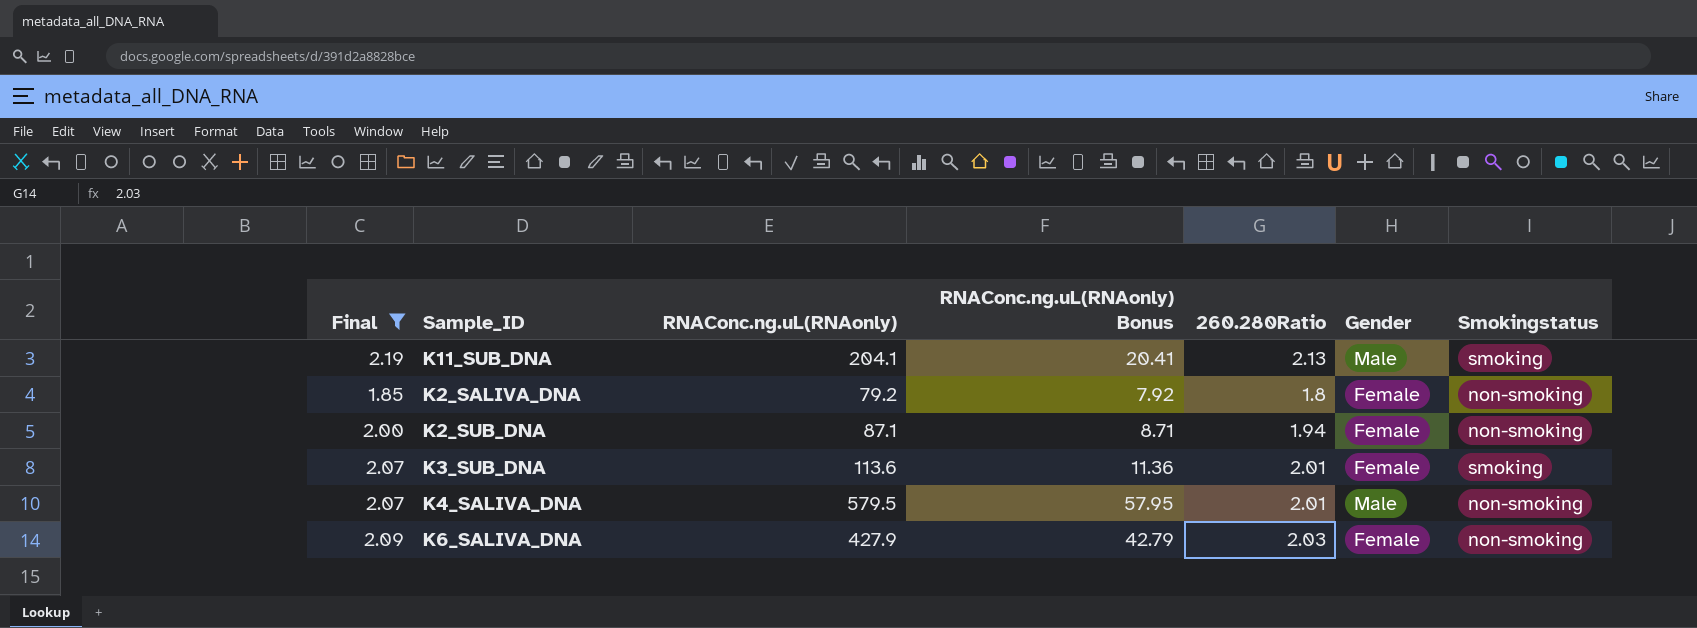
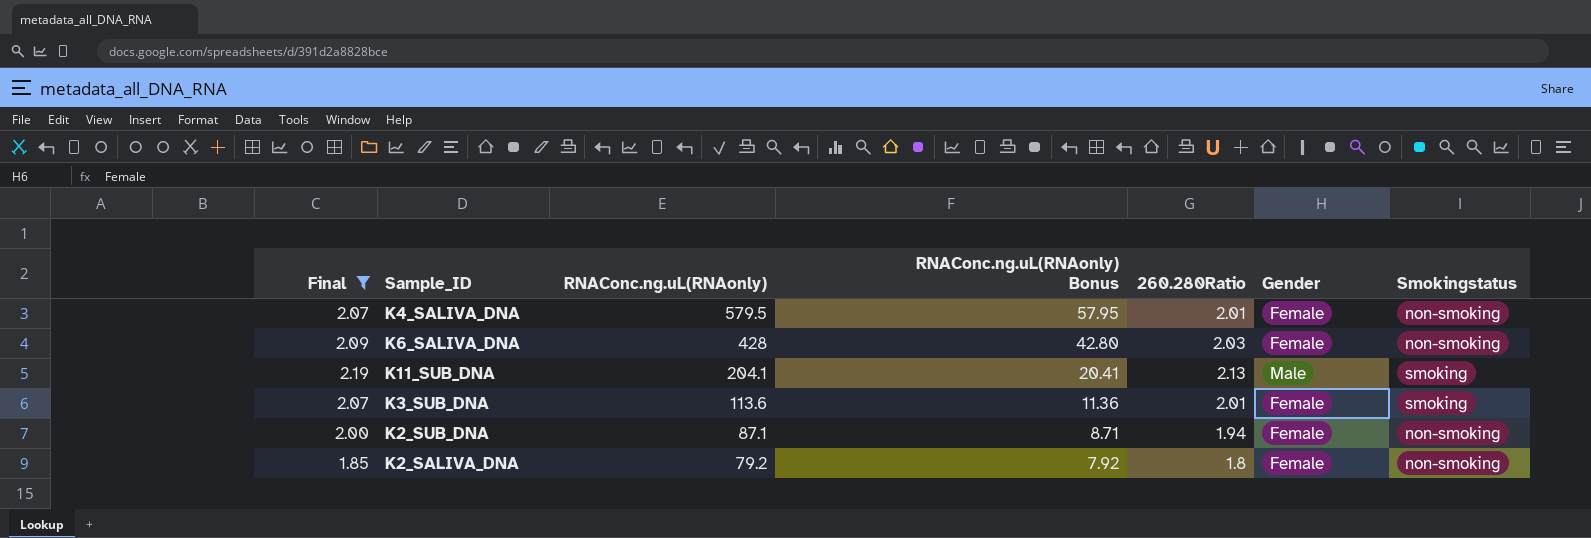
row order: none -> RNAConc.ng.uL(RNAonly) descending
K4_SALIVA_DNA | Gender: Male -> Female
K6_SALIVA_DNA | RNAConc.ng.uL(RNAonly): 427.9 -> 428
K6_SALIVA_DNA | RNAConc.ng.uL(RNAonly) Bonus: 42.79 -> 42.80

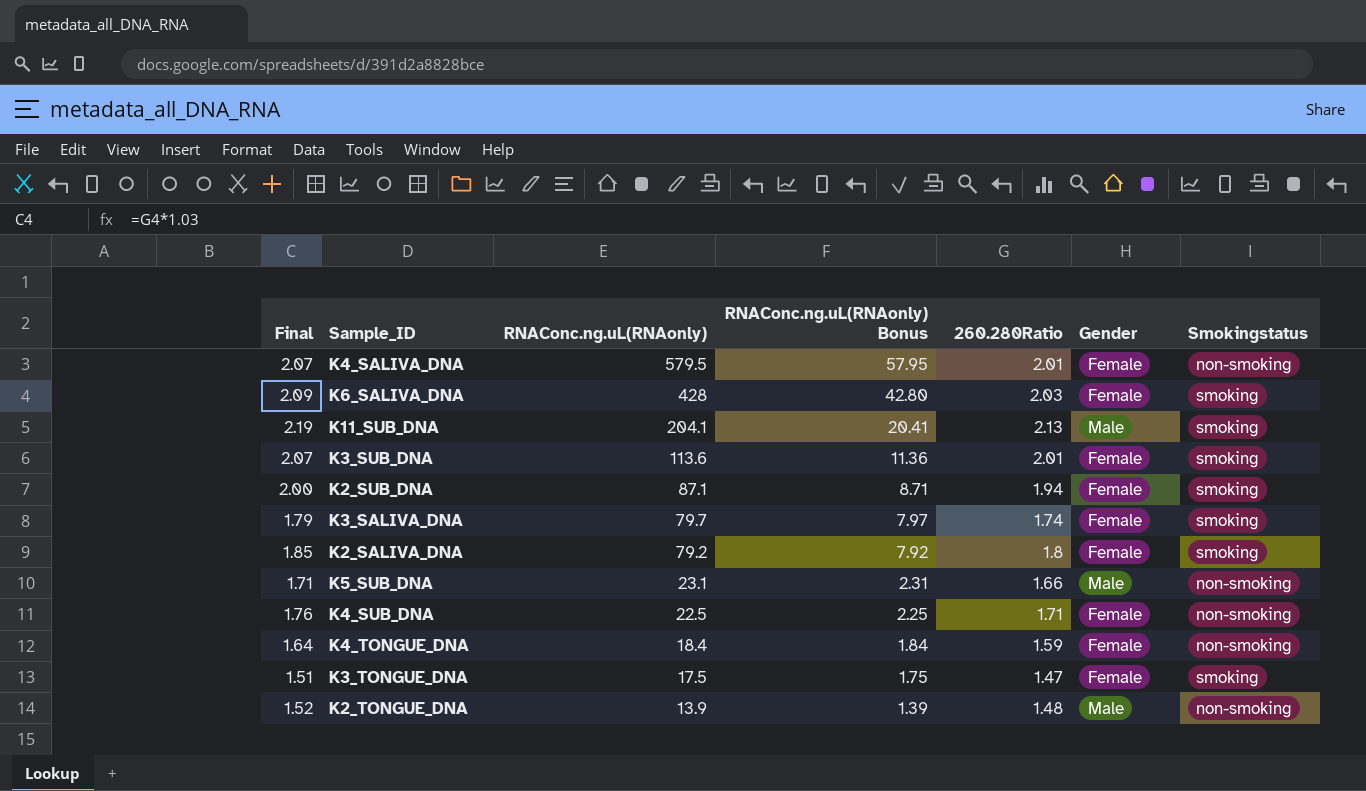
filter: Final >= 1.85 -> none
K6_SALIVA_DNA | Smokingstatus: non-smoking -> smoking
K2_SUB_DNA | Smokingstatus: non-smoking -> smoking
K2_SALIVA_DNA | Smokingstatus: non-smoking -> smoking

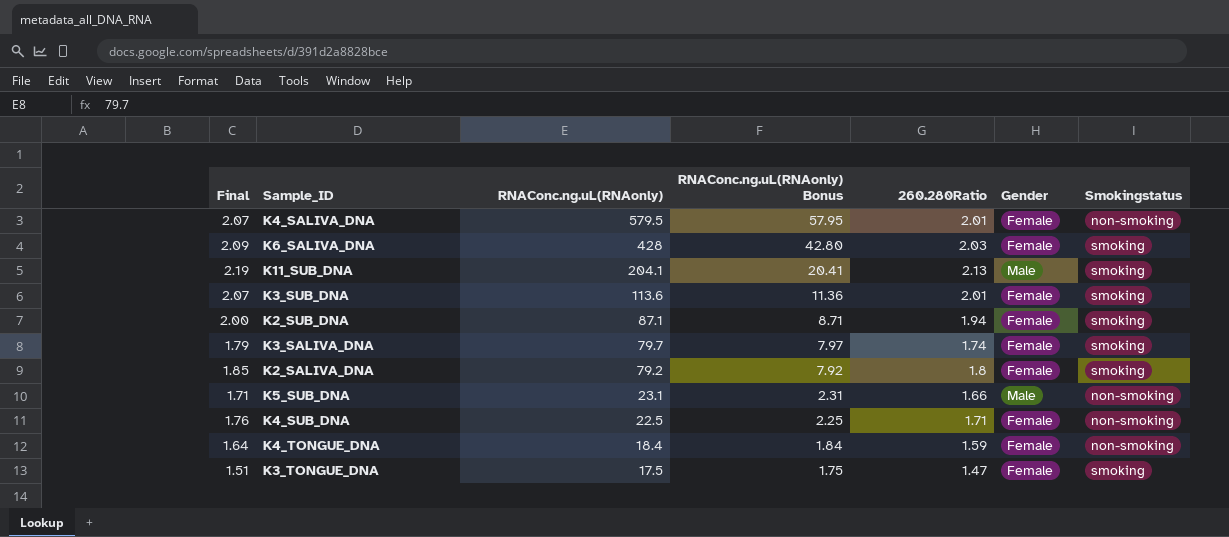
row K2_TONGUE_DNA: 1.52 | 13.9 | 1.39 | 1.48 | Male | non-smoking -> none

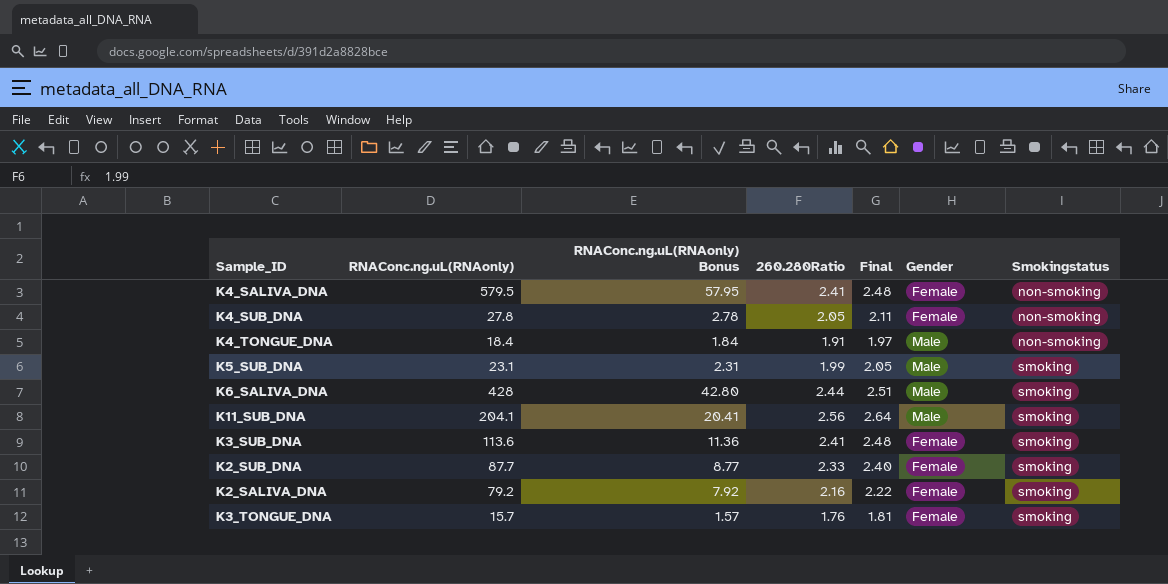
row order: RNAConc.ng.uL(RNAonly) descending -> Smokingstatus ascending
column Final | position: 1 -> 5
row K3_SALIVA_DNA: 1.79 | 79.7 | 7.97 | 1.74 | Female | smoking -> none
K4_SALIVA_DNA | 260.280Ratio: 2.01 -> 2.41
K4_SALIVA_DNA | Final: 2.07 -> 2.48
K4_SUB_DNA | RNAConc.ng.uL(RNAonly): 22.5 -> 27.8
K4_SUB_DNA | RNAConc.ng.uL(RNAonly) Bonus: 2.25 -> 2.78
K4_SUB_DNA | 260.280Ratio: 1.71 -> 2.05
K4_SUB_DNA | Final: 1.76 -> 2.11
K4_TONGUE_DNA | 260.280Ratio: 1.59 -> 1.91
K4_TONGUE_DNA | Final: 1.64 -> 1.97
K4_TONGUE_DNA | Gender: Female -> Male
K5_SUB_DNA | 260.280Ratio: 1.66 -> 1.99
K5_SUB_DNA | Final: 1.71 -> 2.05
K5_SUB_DNA | Smokingstatus: non-smoking -> smoking
K6_SALIVA_DNA | 260.280Ratio: 2.03 -> 2.44
K6_SALIVA_DNA | Final: 2.09 -> 2.51
K6_SALIVA_DNA | Gender: Female -> Male
K11_SUB_DNA | 260.280Ratio: 2.13 -> 2.56
K11_SUB_DNA | Final: 2.19 -> 2.64
K3_SUB_DNA | 260.280Ratio: 2.01 -> 2.41
K3_SUB_DNA | Final: 2.07 -> 2.48
K2_SUB_DNA | RNAConc.ng.uL(RNAonly): 87.1 -> 87.7
K2_SUB_DNA | RNAConc.ng.uL(RNAonly) Bonus: 8.71 -> 8.77
K2_SUB_DNA | 260.280Ratio: 1.94 -> 2.33
K2_SUB_DNA | Final: 2.00 -> 2.40
K2_SALIVA_DNA | 260.280Ratio: 1.8 -> 2.16
K2_SALIVA_DNA | Final: 1.85 -> 2.22
K3_TONGUE_DNA | RNAConc.ng.uL(RNAonly): 17.5 -> 15.7
K3_TONGUE_DNA | RNAConc.ng.uL(RNAonly) Bonus: 1.75 -> 1.57
K3_TONGUE_DNA | 260.280Ratio: 1.47 -> 1.76
K3_TONGUE_DNA | Final: 1.51 -> 1.81

